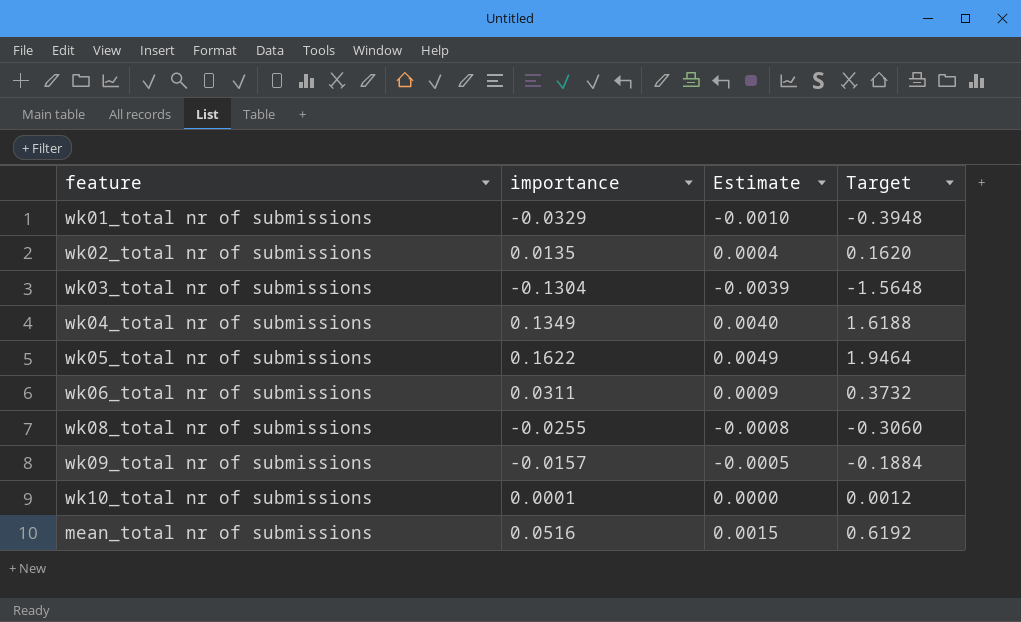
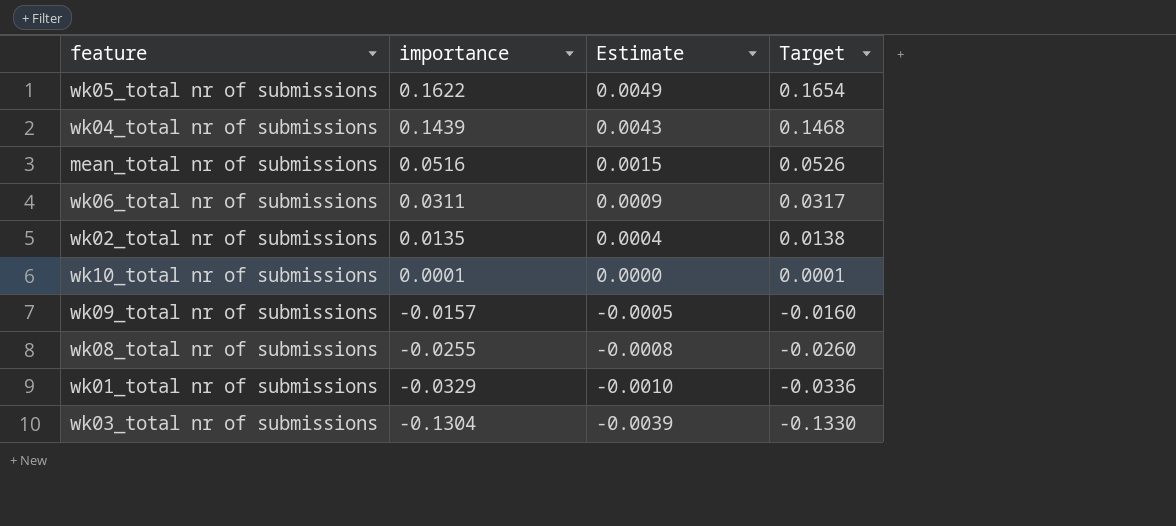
row order: none -> importance descending
column Target | formula: [importance] * 12 -> [importance] * 1.02
wk04_total nr of submissions | importance: 0.1349 -> 0.1439
wk04_total nr of submissions | Estimate: 0.0040 -> 0.0043

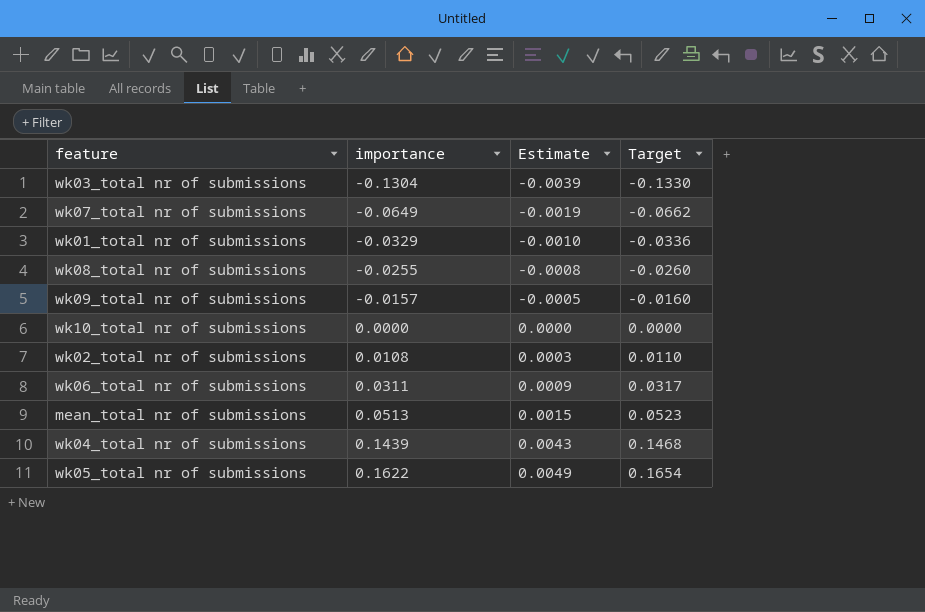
row order: importance descending -> importance ascending
row wk07_total nr of submissions: none -> -0.0649 | -0.0019 | -0.0662
wk10_total nr of submissions | importance: 0.0001 -> 0.0000
wk10_total nr of submissions | Target: 0.0001 -> 0.0000
wk02_total nr of submissions | importance: 0.0135 -> 0.0108
wk02_total nr of submissions | Estimate: 0.0004 -> 0.0003
wk02_total nr of submissions | Target: 0.0138 -> 0.0110
mean_total nr of submissions | importance: 0.0516 -> 0.0513
mean_total nr of submissions | Target: 0.0526 -> 0.0523

